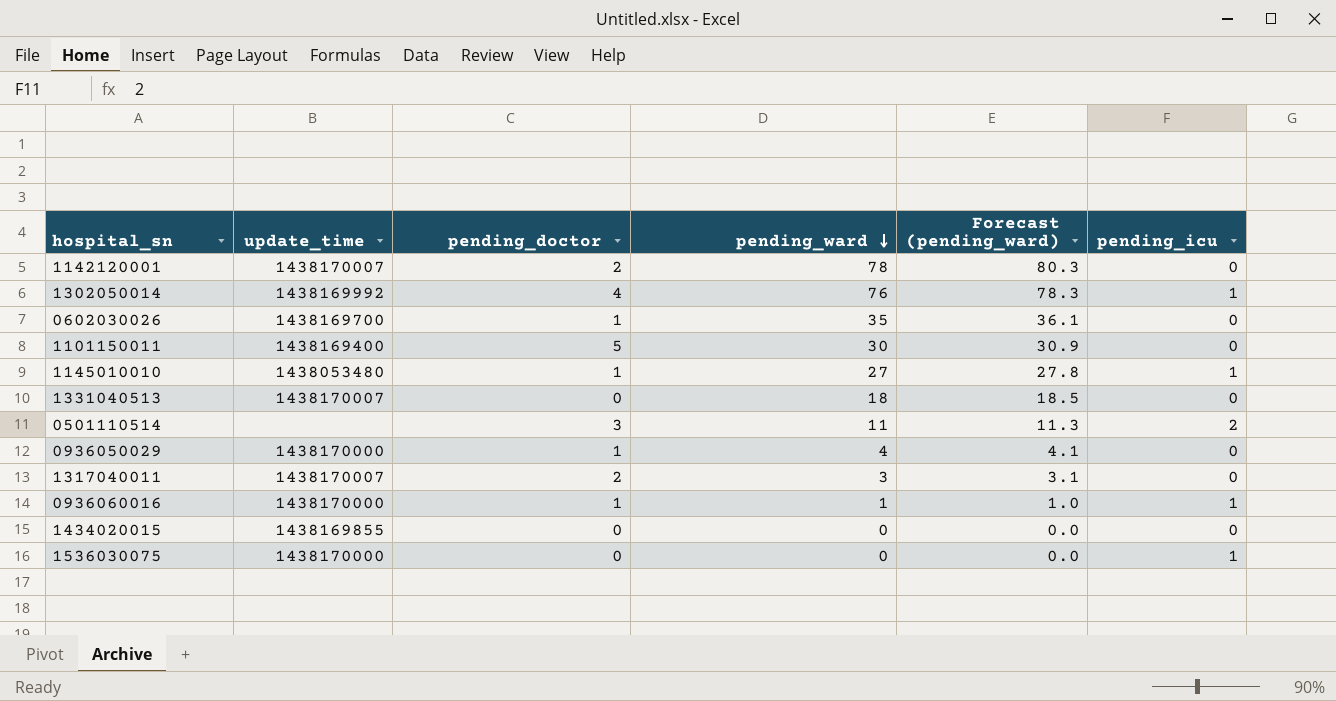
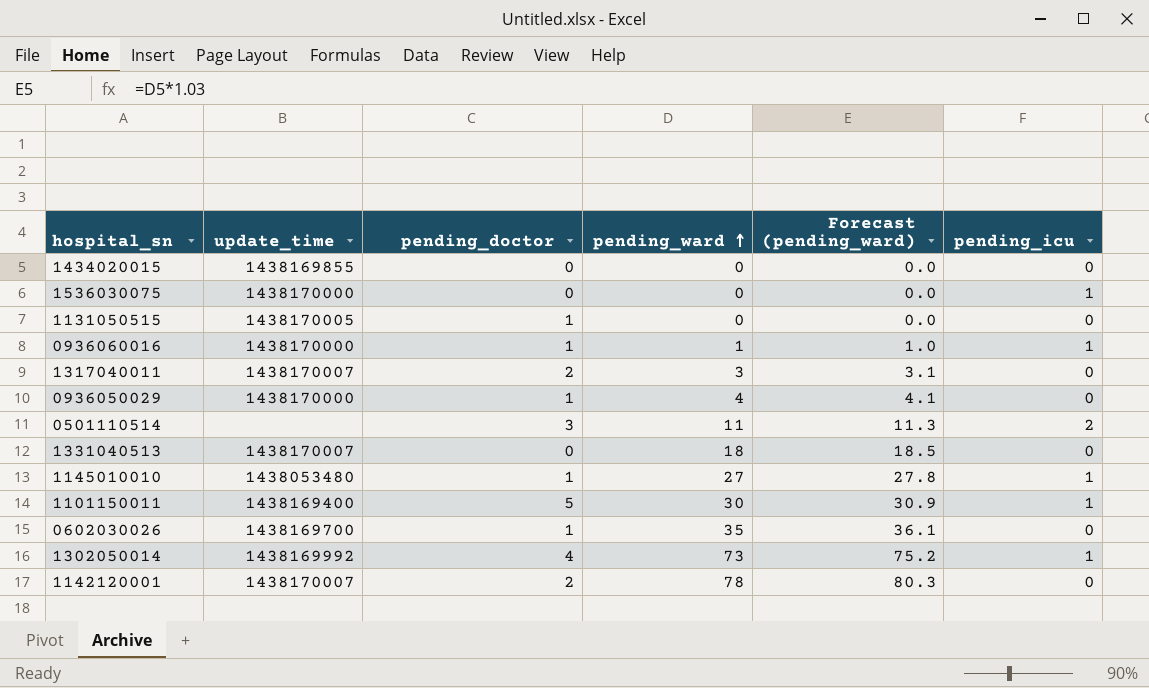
row order: pending_ward descending -> pending_ward ascending
row 1131050515: none -> 1438170005 | 1 | 0 | 0.0 | 0
1101150011 | pending_icu: 0 -> 1
1302050014 | pending_ward: 76 -> 73
1302050014 | Forecast (pending_ward): 78.3 -> 75.2

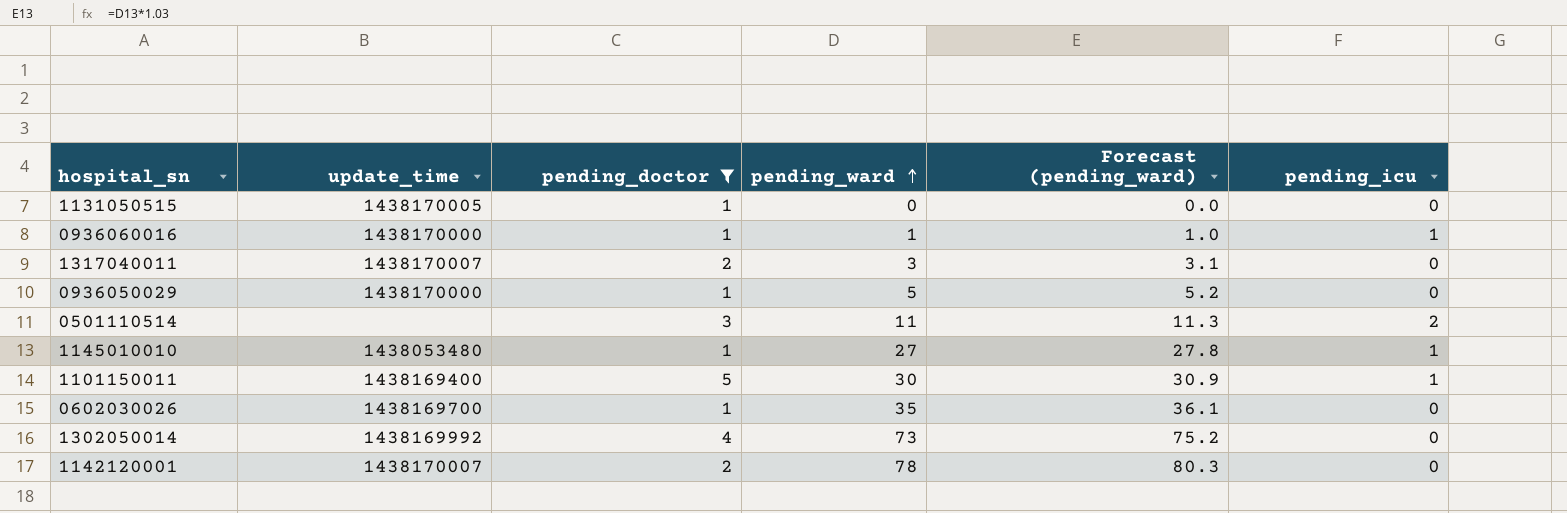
filter: none -> pending_doctor != 0
0936050029 | pending_ward: 4 -> 5
0936050029 | Forecast (pending_ward): 4.1 -> 5.2
1302050014 | pending_icu: 1 -> 0

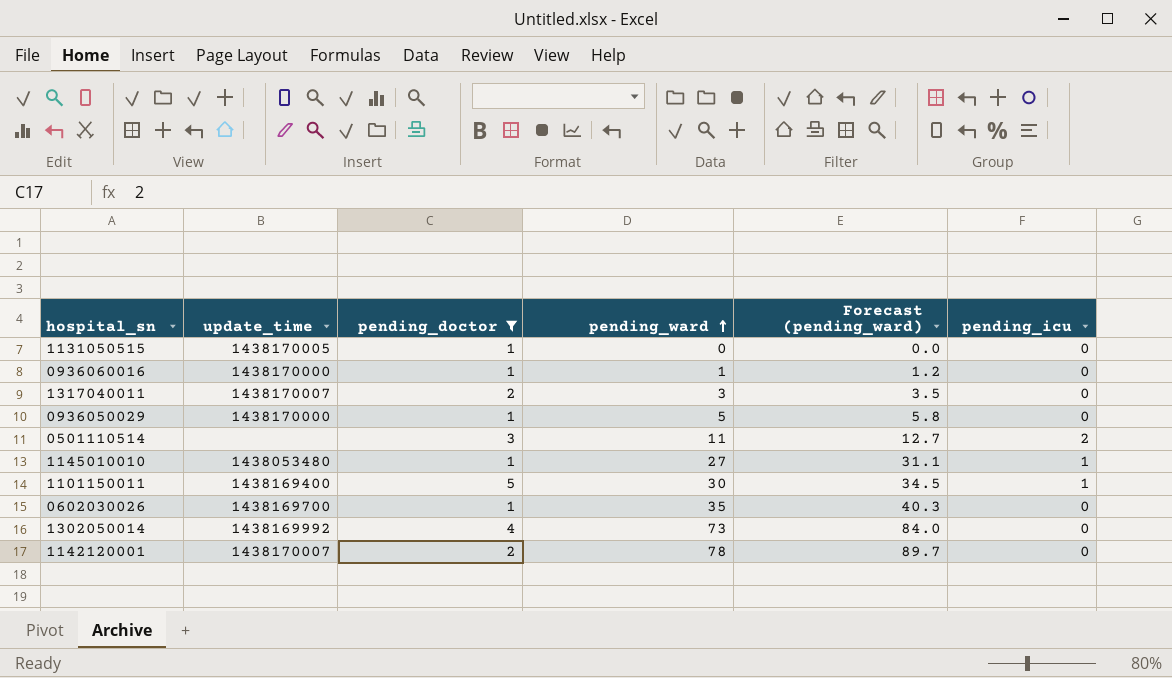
column Forecast (pending_ward) | formula: [pending_ward] * 1.03 -> [pending_ward] * 1.15
0936060016 | pending_icu: 1 -> 0

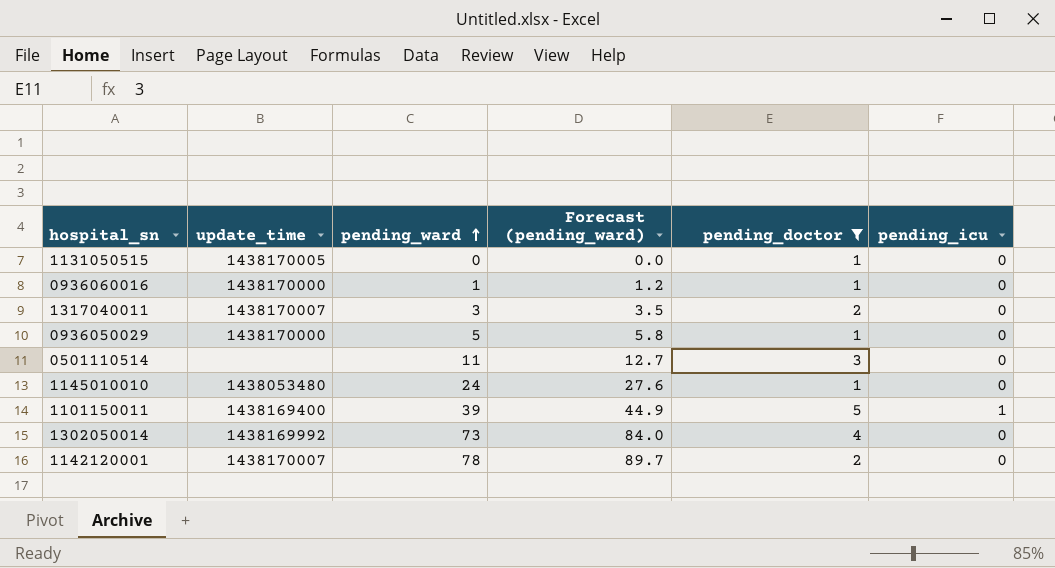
column pending_doctor | position: 3 -> 5
row 0602030026: 1438169700 | 1 | 35 | 40.3 | 0 -> none
0501110514 | pending_icu: 2 -> 0
1145010010 | pending_ward: 27 -> 24
1145010010 | Forecast (pending_ward): 31.1 -> 27.6
1145010010 | pending_icu: 1 -> 0
1101150011 | pending_ward: 30 -> 39
1101150011 | Forecast (pending_ward): 34.5 -> 44.9

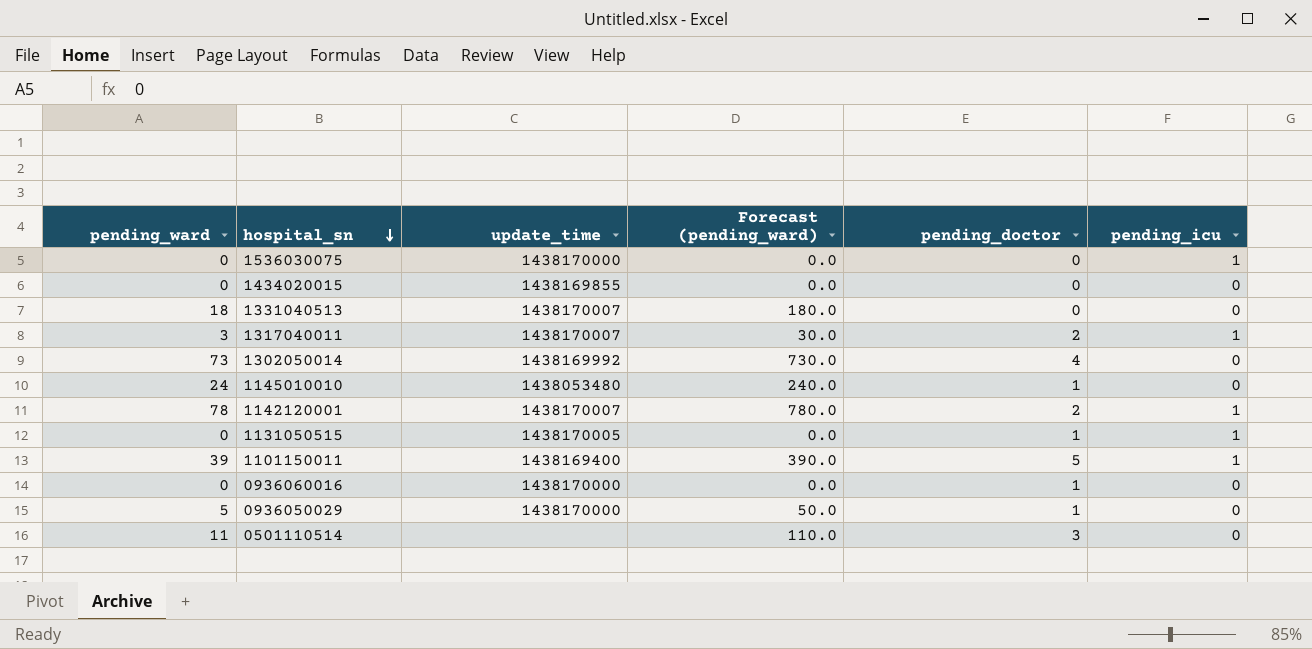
filter: pending_doctor != 0 -> none
row order: pending_ward ascending -> hospital_sn descending
column pending_ward | position: 3 -> 1
column Forecast (pending_ward) | formula: [pending_ward] * 1.15 -> [pending_ward] * 10
1317040011 | pending_icu: 0 -> 1
1142120001 | pending_icu: 0 -> 1
1131050515 | pending_icu: 0 -> 1
0936060016 | pending_ward: 1 -> 0

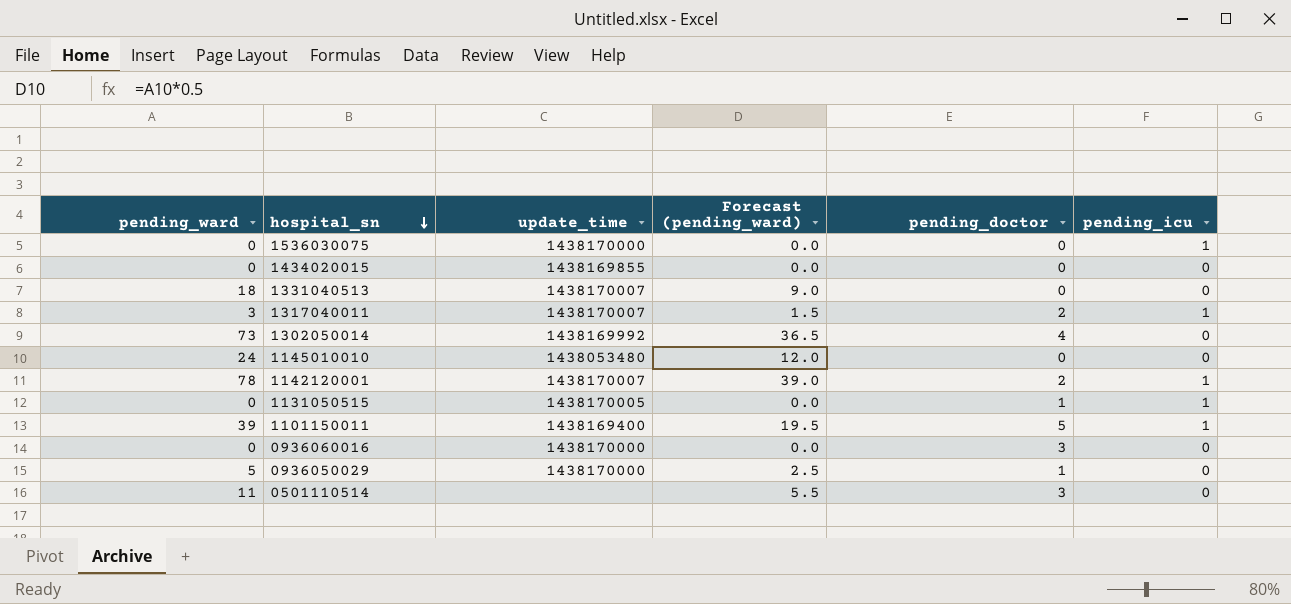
column Forecast (pending_ward) | formula: [pending_ward] * 10 -> [pending_ward] * 0.5
1145010010 | pending_doctor: 1 -> 0
0936060016 | pending_doctor: 1 -> 3

